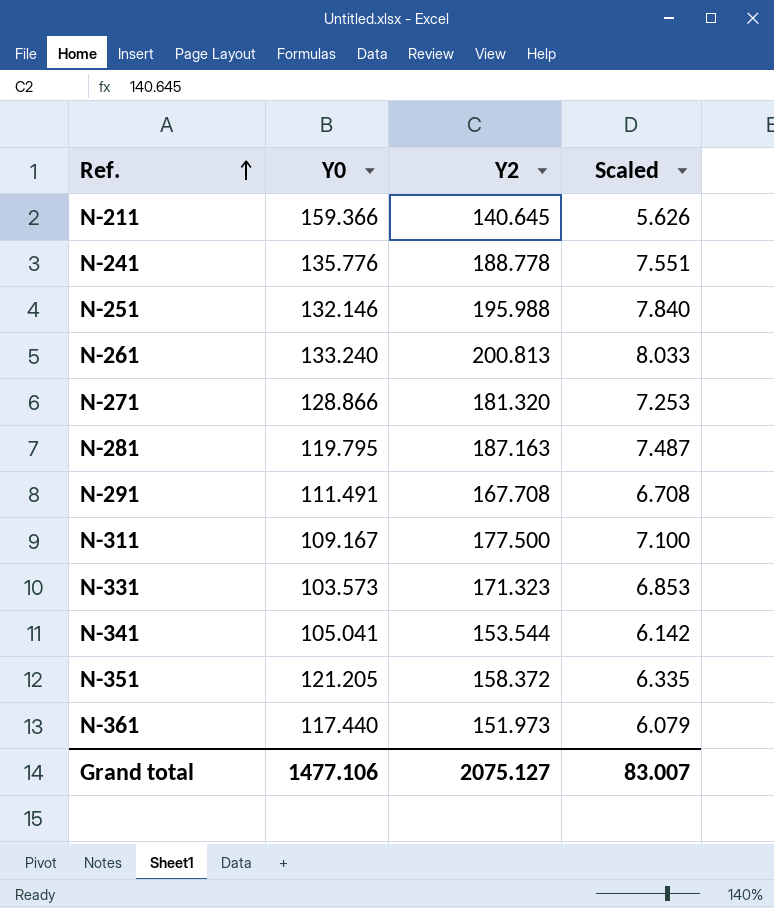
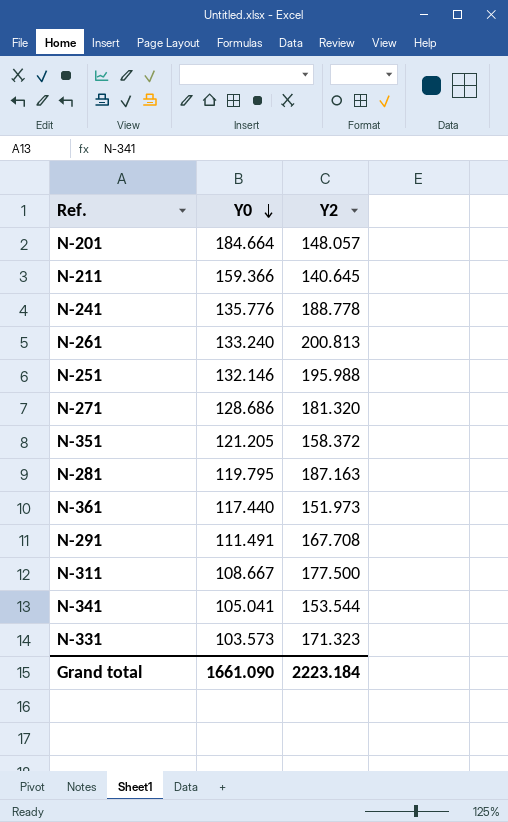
row order: Ref. ascending -> Y0 descending
column Scaled | formula: [Y2] * 0.04 -> none
row N-201: none -> 184.664 | 148.057
N-271 | Y0: 128.866 -> 128.686
N-311 | Y0: 109.167 -> 108.667
Grand total | Y0: 1477.106 -> 1661.090
Grand total | Y2: 2075.127 -> 2223.184

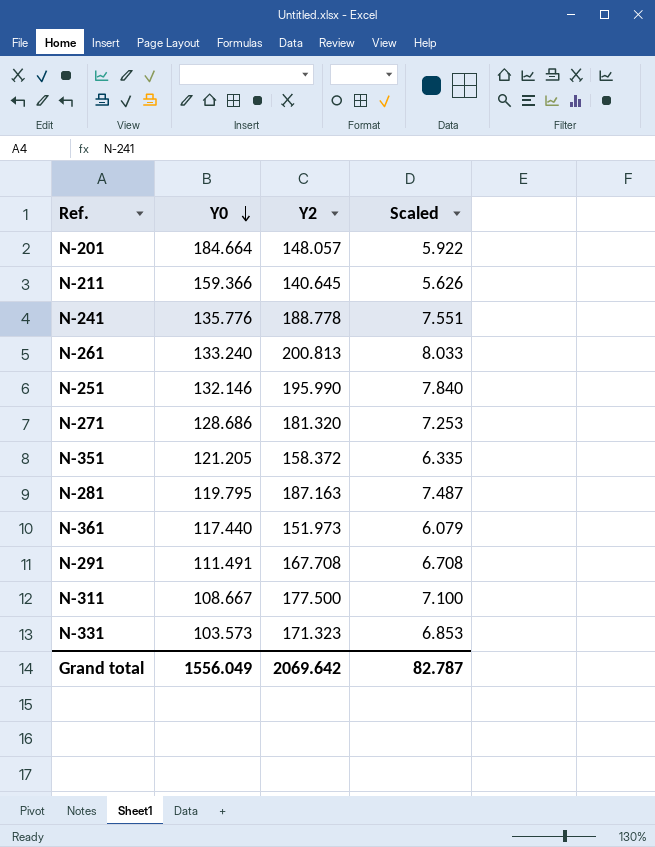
column Scaled | formula: none -> [Y2] * 0.04
row N-341: 105.041 | 153.544 -> none
N-251 | Y2: 195.988 -> 195.990
Grand total | Y0: 1661.090 -> 1556.049
Grand total | Y2: 2223.184 -> 2069.642

